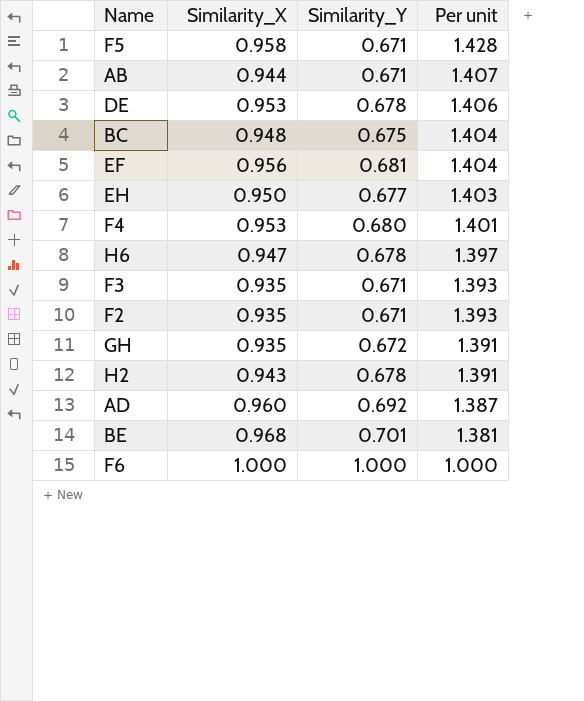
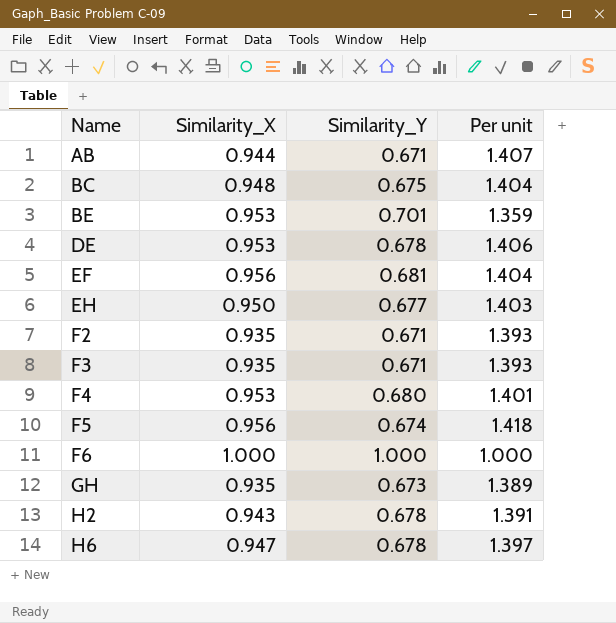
row order: Per unit descending -> Name ascending
row AD: 0.960 | 0.692 | 1.387 -> none
BE | Similarity_X: 0.968 -> 0.953
BE | Per unit: 1.381 -> 1.359
F5 | Similarity_X: 0.958 -> 0.956
F5 | Similarity_Y: 0.671 -> 0.674
F5 | Per unit: 1.428 -> 1.418
GH | Similarity_Y: 0.672 -> 0.673
GH | Per unit: 1.391 -> 1.389

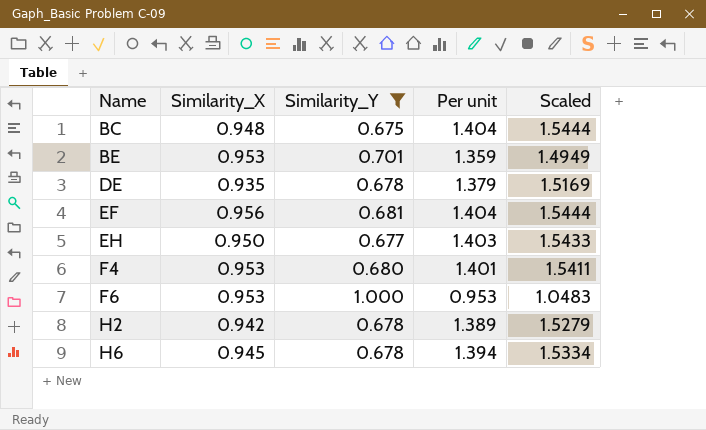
filter: none -> Similarity_Y >= 0.675
column Scaled | formula: none -> [Per unit] * 1.1
DE | Similarity_X: 0.953 -> 0.935
DE | Per unit: 1.406 -> 1.379
F6 | Similarity_X: 1.000 -> 0.953
F6 | Per unit: 1.000 -> 0.953
H2 | Similarity_X: 0.943 -> 0.942
H2 | Per unit: 1.391 -> 1.389
H6 | Similarity_X: 0.947 -> 0.945
H6 | Per unit: 1.397 -> 1.394

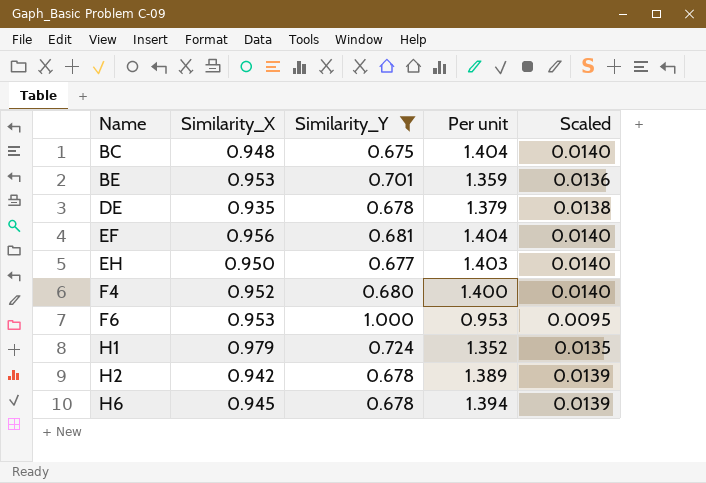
column Scaled | formula: [Per unit] * 1.1 -> [Per unit] * 0.01
F4 | Similarity_X: 0.953 -> 0.952
F4 | Per unit: 1.401 -> 1.400
row H1: none -> 0.979 | 0.724 | 1.352 | 0.0135

